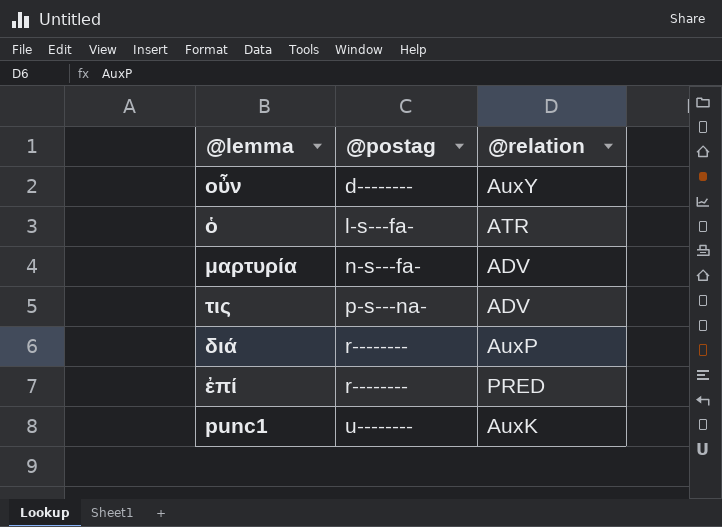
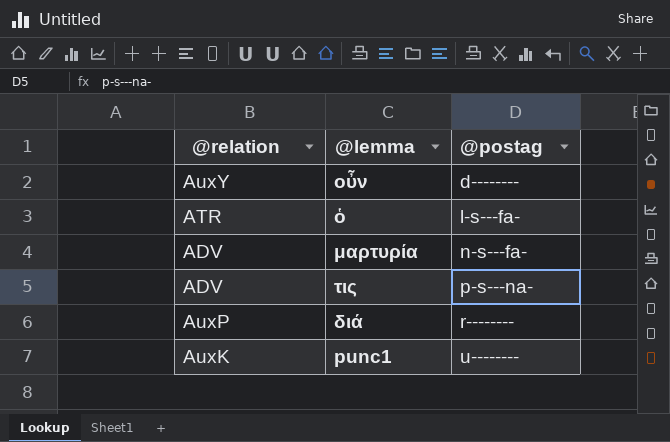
column @relation | position: 3 -> 1
row ἐπί: r-------- | PRED -> none

